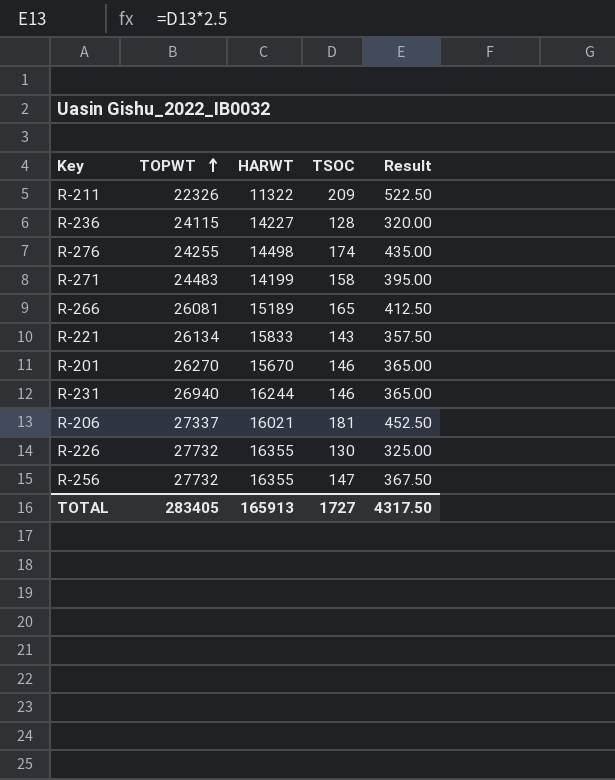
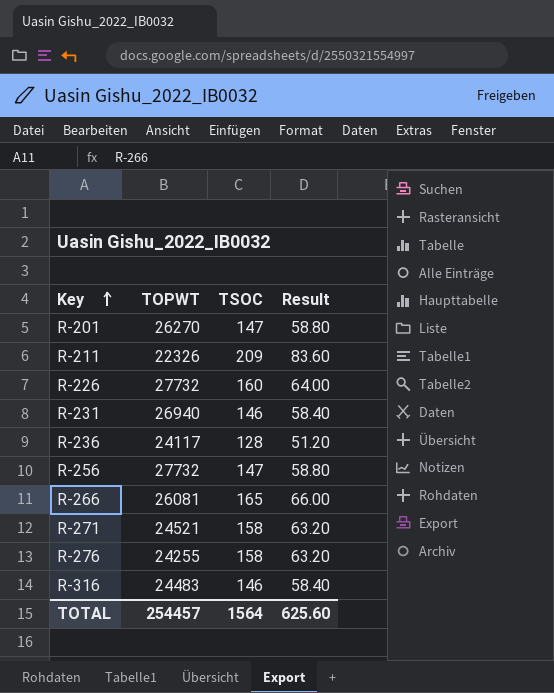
row order: TOPWT ascending -> Key ascending
column HARWT | position: 3 -> none
column Result | formula: [TSOC] * 2.5 -> [TSOC] * 0.4
row R-221: 26134 | 15833 | 143 | 357.50 -> none
row R-206: 27337 | 16021 | 181 | 452.50 -> none
R-201 | TSOC: 146 -> 147
R-226 | TSOC: 130 -> 160
R-236 | TOPWT: 24115 -> 24117
R-271 | TOPWT: 24483 -> 24521
R-276 | TSOC: 174 -> 158
row R-316: none -> 24483 | 146 | 58.40
TOTAL | TOPWT: 283405 -> 254457
TOTAL | TSOC: 1727 -> 1564
TOTAL | Result: 4317.50 -> 625.60

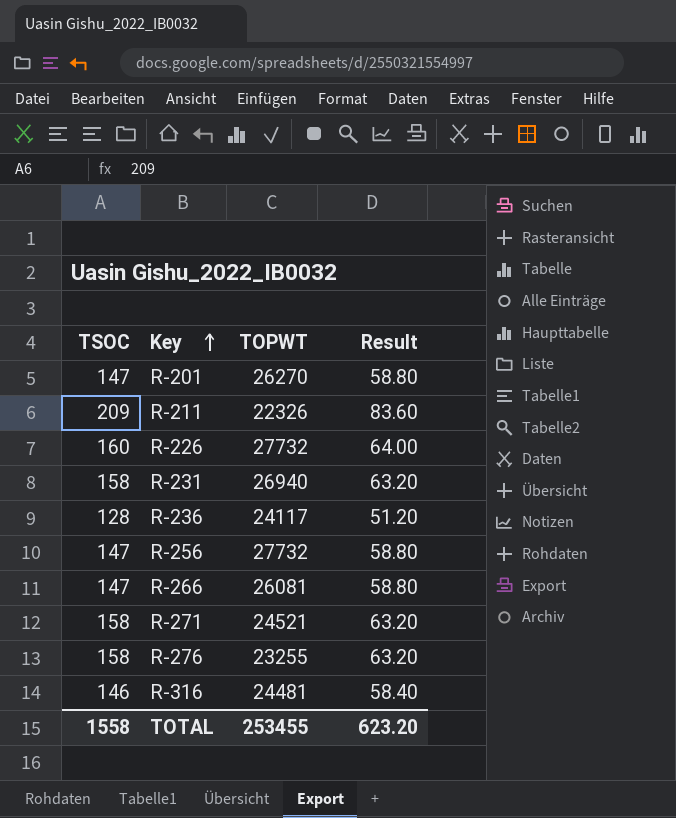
column TSOC | position: 3 -> 1
R-231 | TSOC: 146 -> 158
R-231 | Result: 58.40 -> 63.20
R-266 | TSOC: 165 -> 147
R-266 | Result: 66.00 -> 58.80
R-276 | TOPWT: 24255 -> 23255
R-316 | TOPWT: 24483 -> 24481
TOTAL | TSOC: 1564 -> 1558
TOTAL | TOPWT: 254457 -> 253455
TOTAL | Result: 625.60 -> 623.20

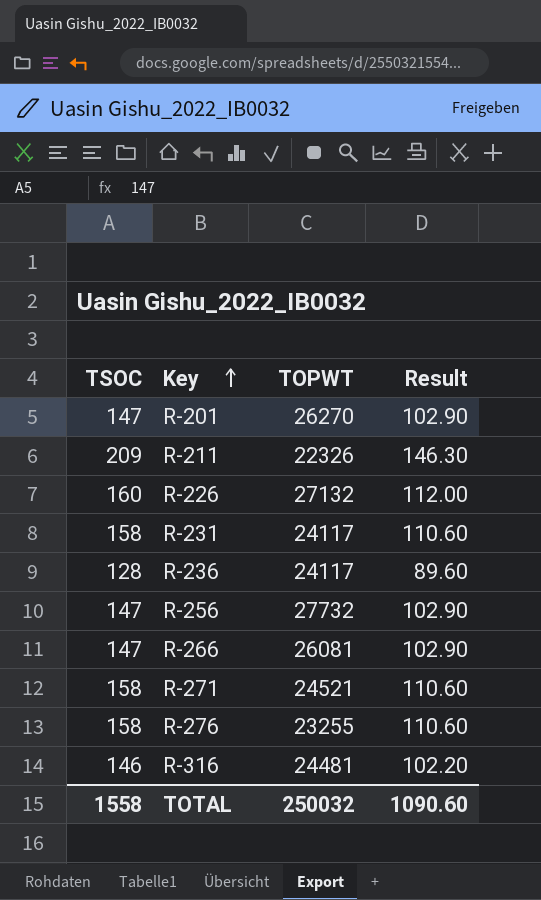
column Result | formula: [TSOC] * 0.4 -> [TSOC] * 0.7
R-226 | TOPWT: 27732 -> 27132
R-231 | TOPWT: 26940 -> 24117
TOTAL | TOPWT: 253455 -> 250032
TOTAL | Result: 623.20 -> 1090.60

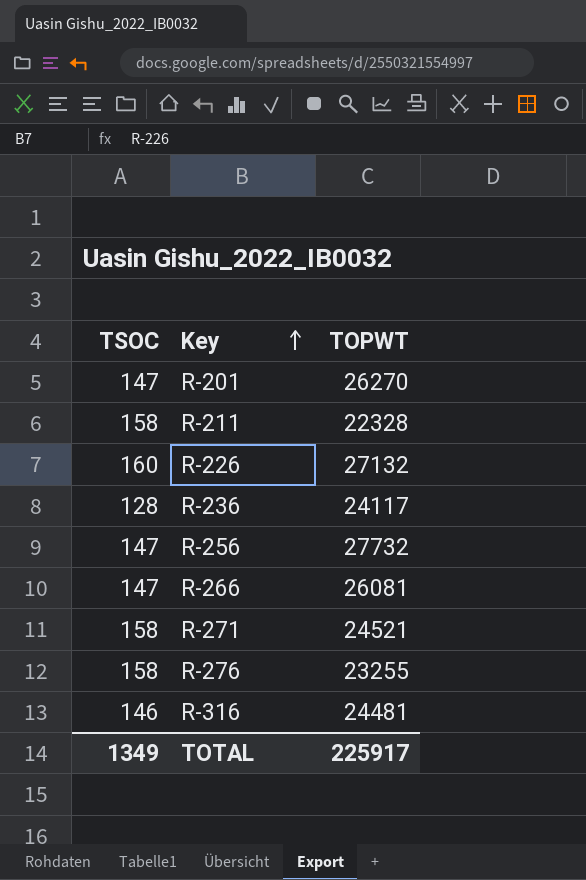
column Result | formula: [TSOC] * 0.7 -> none
row R-231: 158 | 24117 | 110.60 -> none
R-211 | TSOC: 209 -> 158
R-211 | TOPWT: 22326 -> 22328
TOTAL | TSOC: 1558 -> 1349
TOTAL | TOPWT: 250032 -> 225917

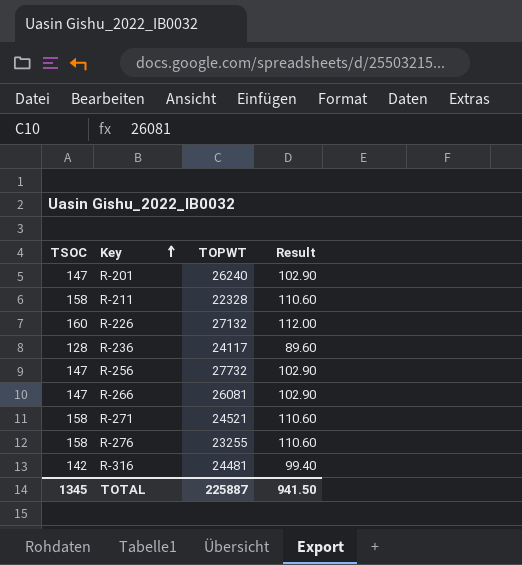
column Result | formula: none -> [TSOC] * 0.7
R-201 | TOPWT: 26270 -> 26240
R-316 | TSOC: 146 -> 142
TOTAL | TSOC: 1349 -> 1345
TOTAL | TOPWT: 225917 -> 225887

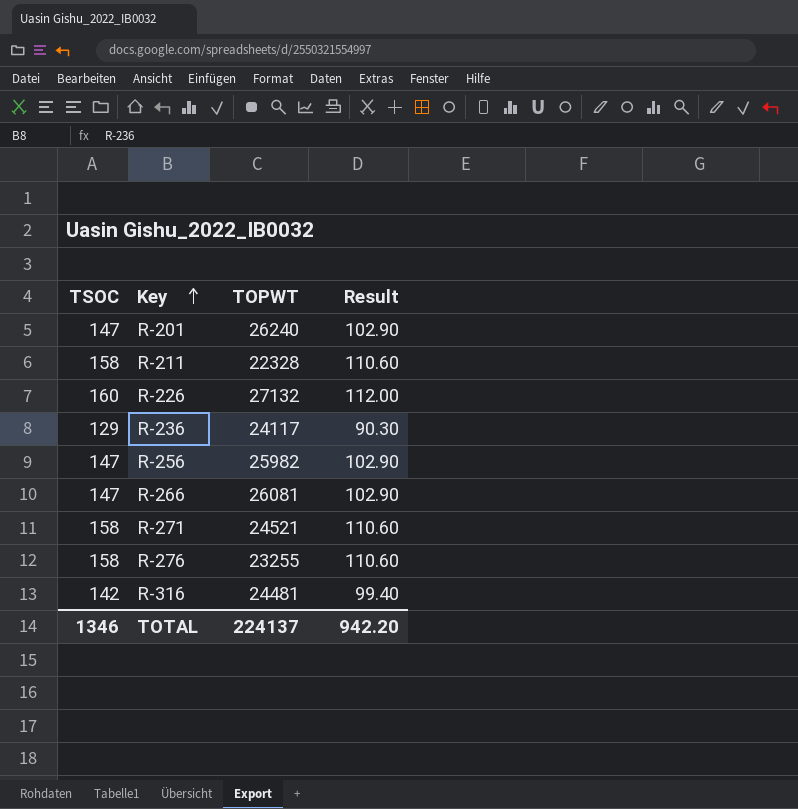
R-236 | TSOC: 128 -> 129
R-236 | Result: 89.60 -> 90.30
R-256 | TOPWT: 27732 -> 25982
TOTAL | TSOC: 1345 -> 1346
TOTAL | TOPWT: 225887 -> 224137
TOTAL | Result: 941.50 -> 942.20

